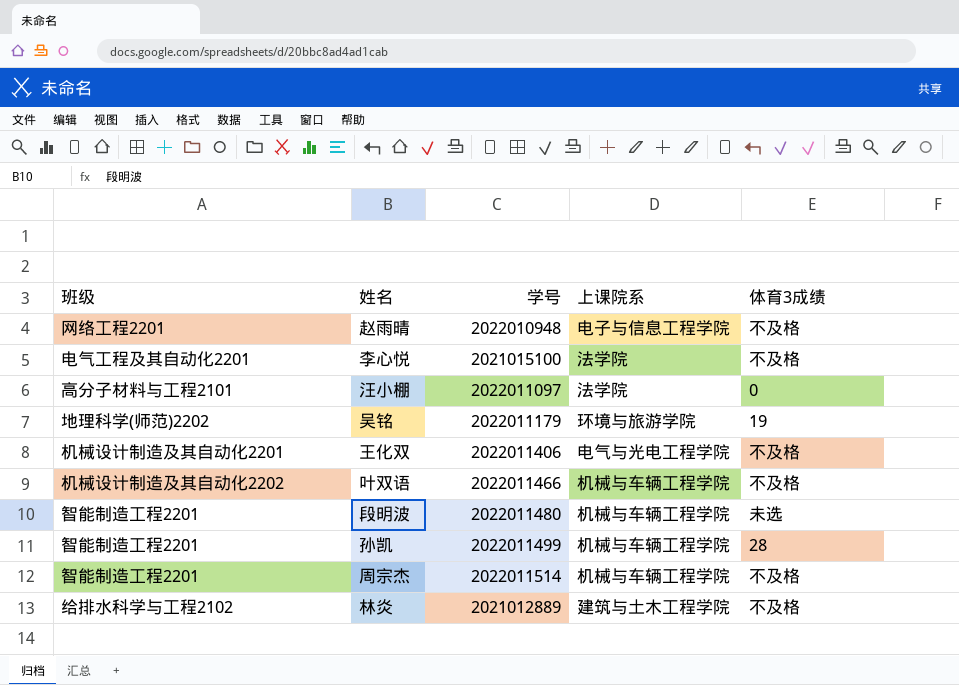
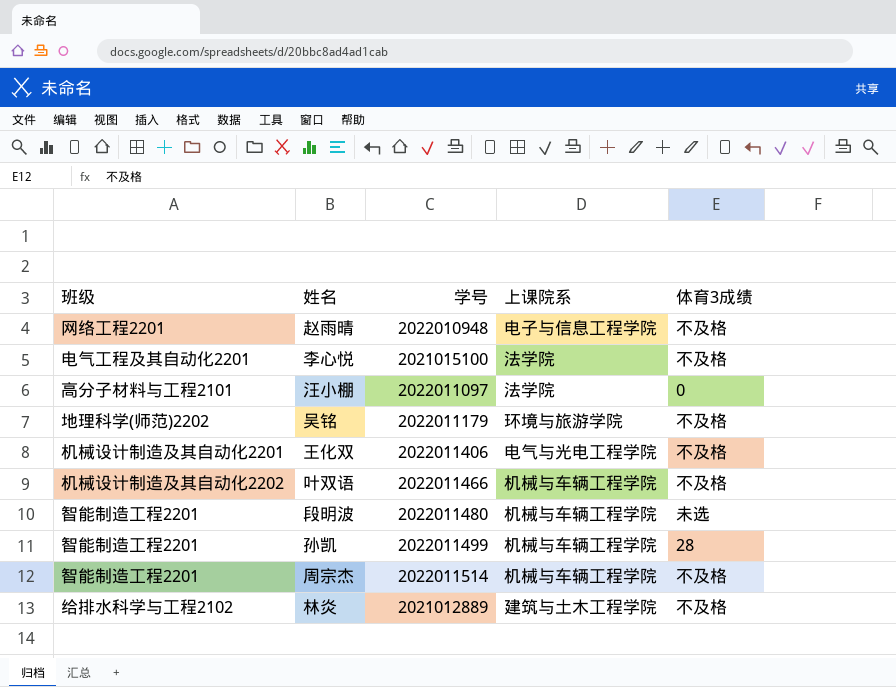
吴铭 | 体育3成绩: 19 -> 不及格

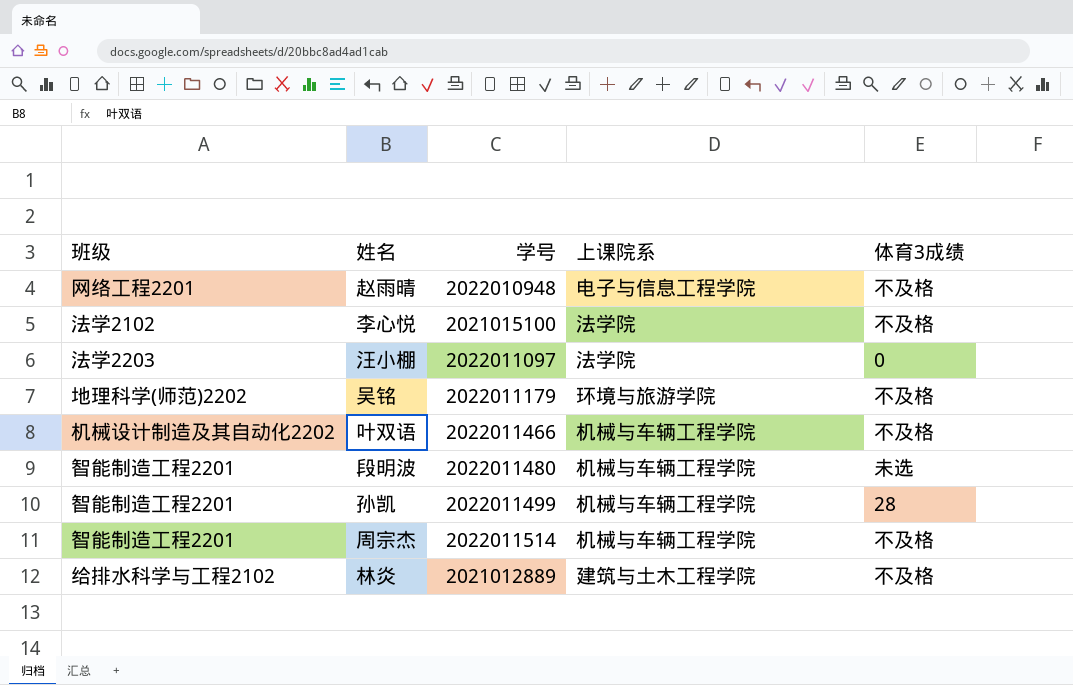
row 王化双: 机械设计制造及其自动化2201 | 2022011406 | 电气与光电工程学院 | 不及格 -> none
李心悦 | 班级: 电气工程及其自动化2201 -> 法学2102
汪小棚 | 班级: 高分子材料与工程2101 -> 法学2203

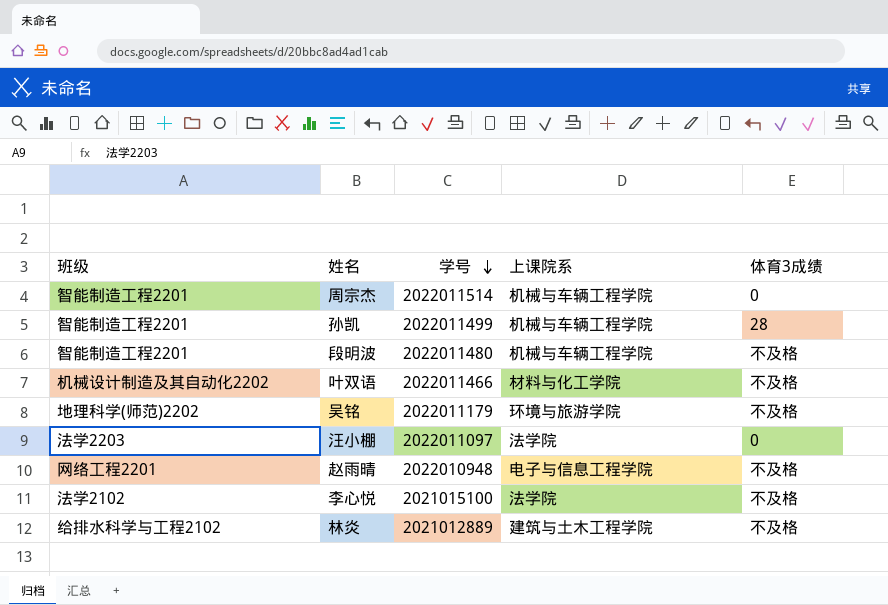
row order: none -> 学号 descending
周宗杰 | 体育3成绩: 不及格 -> 0
段明波 | 体育3成绩: 未选 -> 不及格
叶双语 | 上课院系: 机械与车辆工程学院 -> 材料与化工学院

